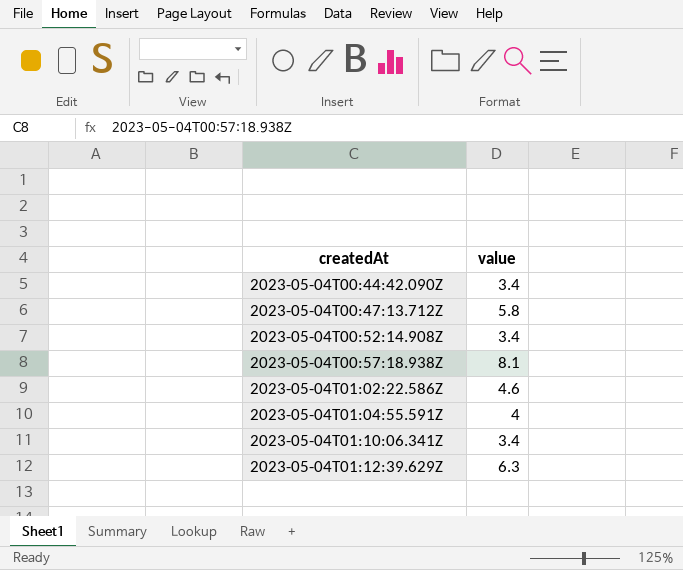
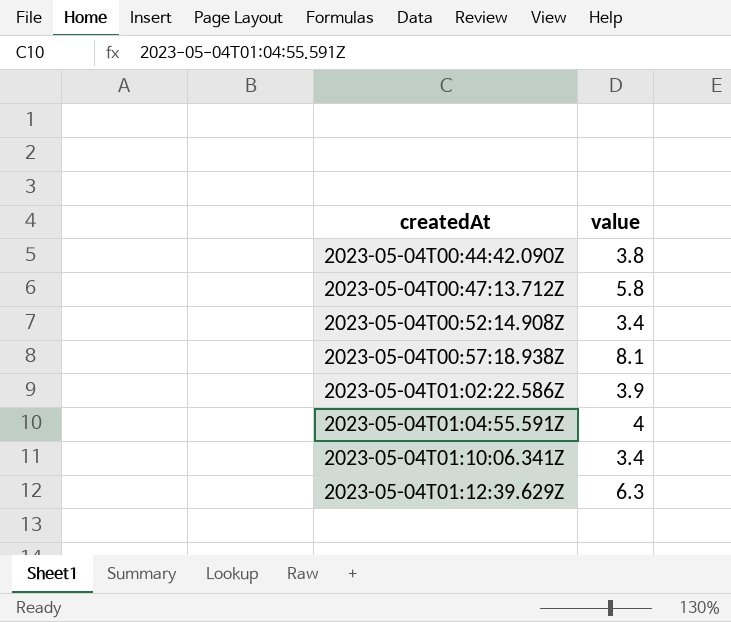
2023-05-04T00:44:42.090Z | value: 3.4 -> 3.8
2023-05-04T01:02:22.586Z | value: 4.6 -> 3.9

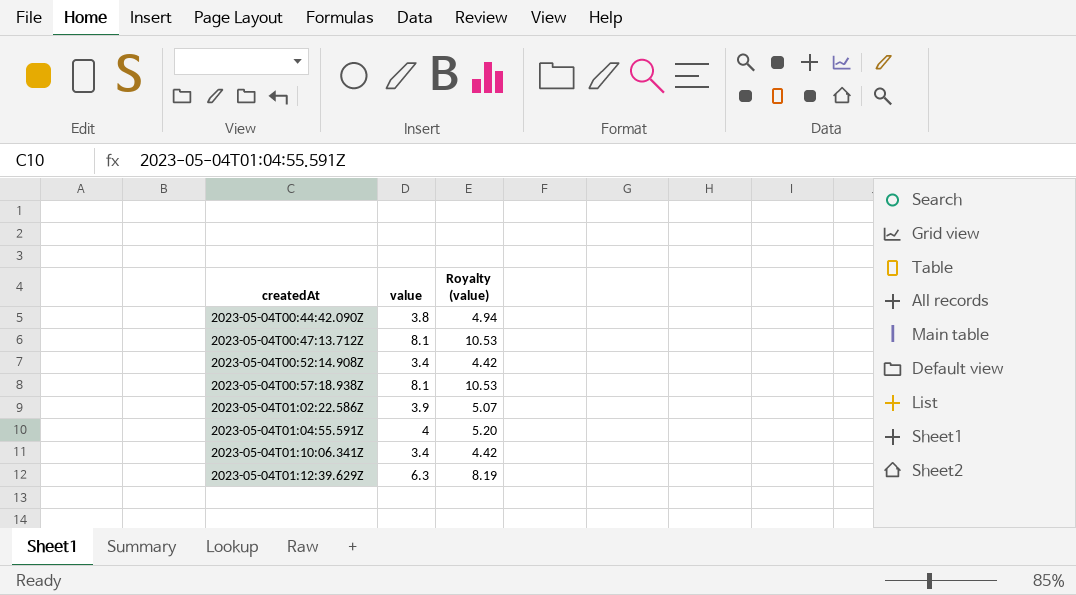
column Royalty (value) | formula: none -> [value] * 1.3
2023-05-04T00:47:13.712Z | value: 5.8 -> 8.1

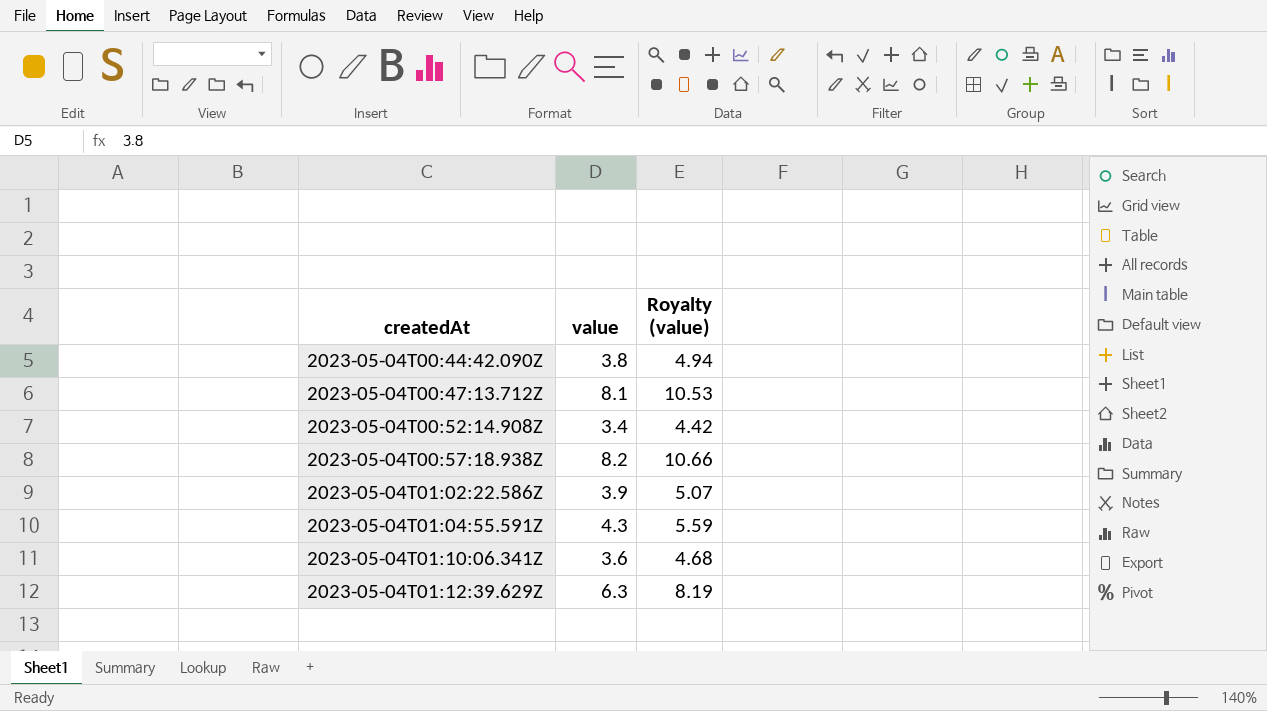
2023-05-04T00:57:18.938Z | value: 8.1 -> 8.2
2023-05-04T00:57:18.938Z | Royalty (value): 10.53 -> 10.66
2023-05-04T01:04:55.591Z | value: 4 -> 4.3
2023-05-04T01:04:55.591Z | Royalty (value): 5.20 -> 5.59
2023-05-04T01:10:06.341Z | value: 3.4 -> 3.6
2023-05-04T01:10:06.341Z | Royalty (value): 4.42 -> 4.68

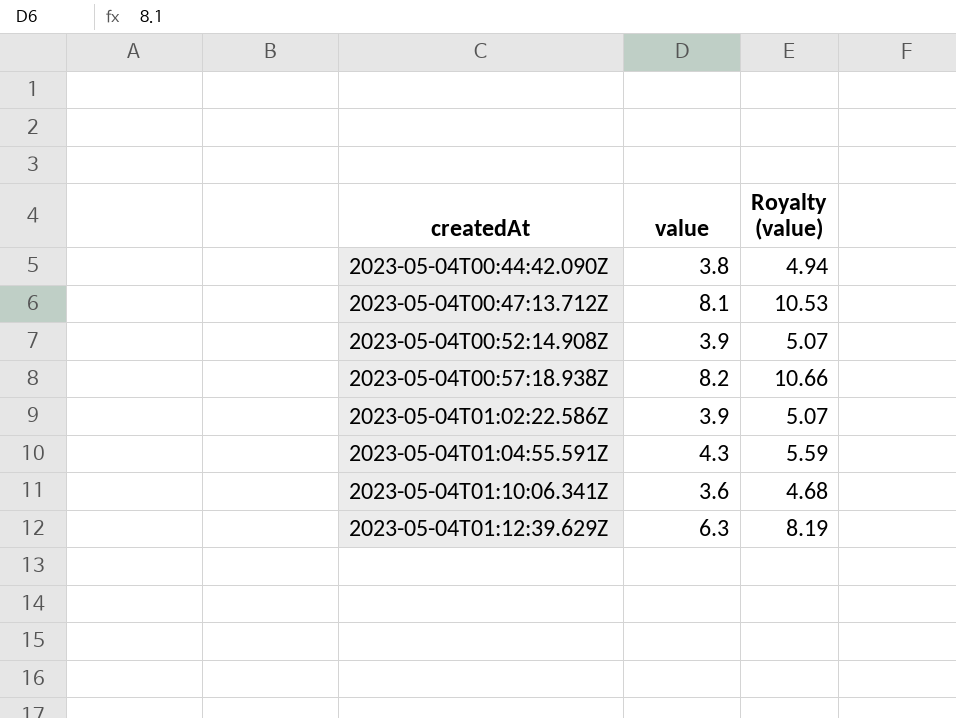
2023-05-04T00:52:14.908Z | value: 3.4 -> 3.9
2023-05-04T00:52:14.908Z | Royalty (value): 4.42 -> 5.07

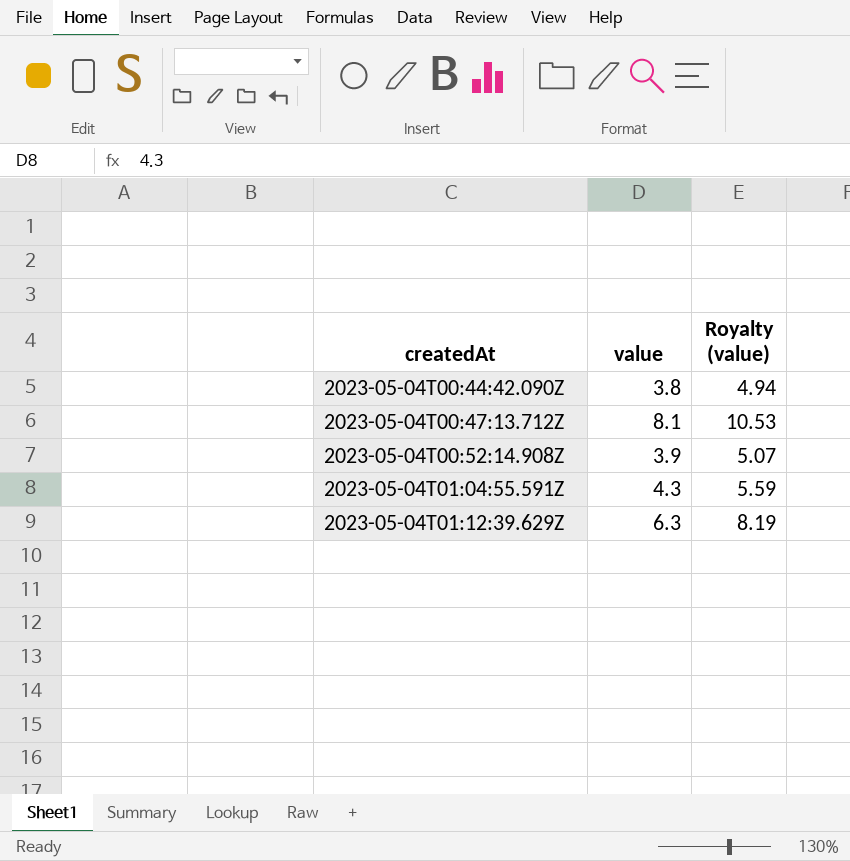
row 2023-05-04T00:57:18.938Z: 8.2 | 10.66 -> none
row 2023-05-04T01:02:22.586Z: 3.9 | 5.07 -> none
row 2023-05-04T01:10:06.341Z: 3.6 | 4.68 -> none

